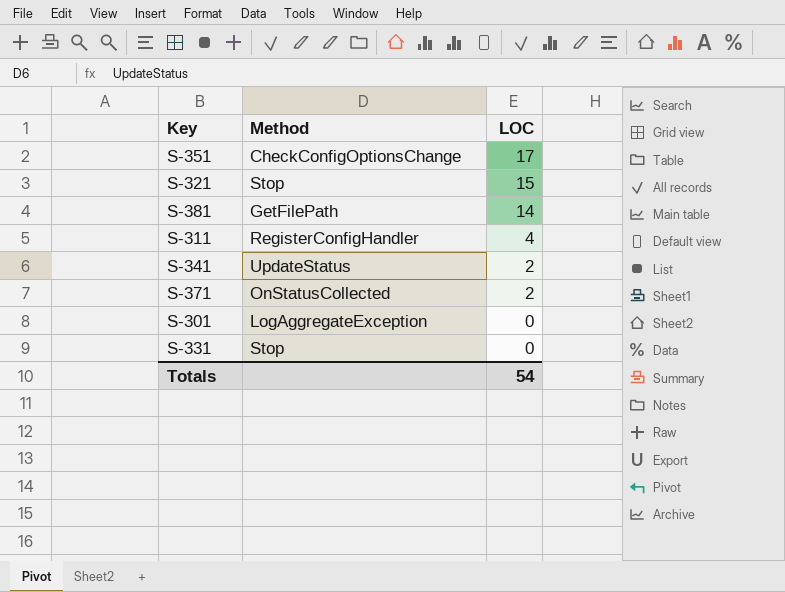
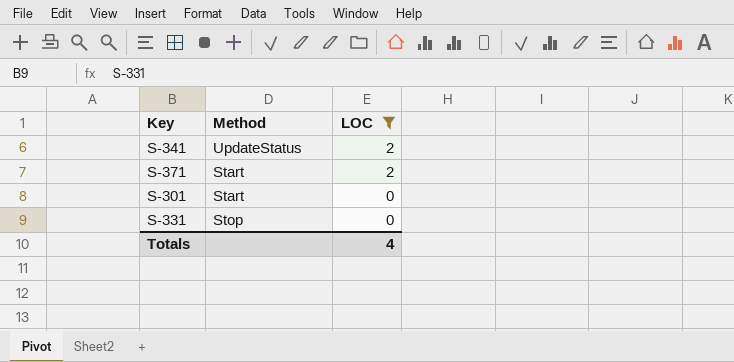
filter: none -> LOC <= 2
S-371 | Method: OnStatusCollected -> Start
S-301 | Method: LogAggregateException -> Start
Totals | LOC: 54 -> 4

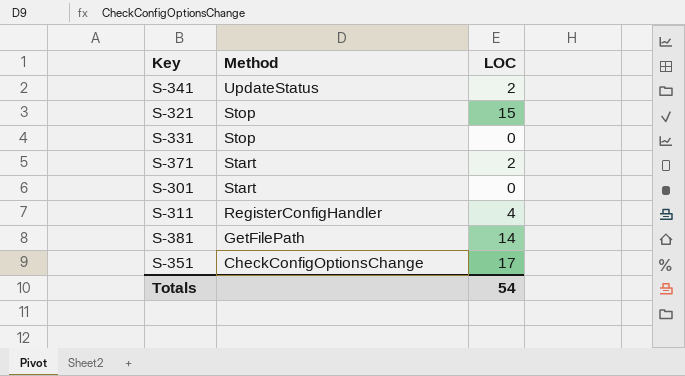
filter: LOC <= 2 -> none
row order: LOC descending -> Method descending
Totals | LOC: 4 -> 54

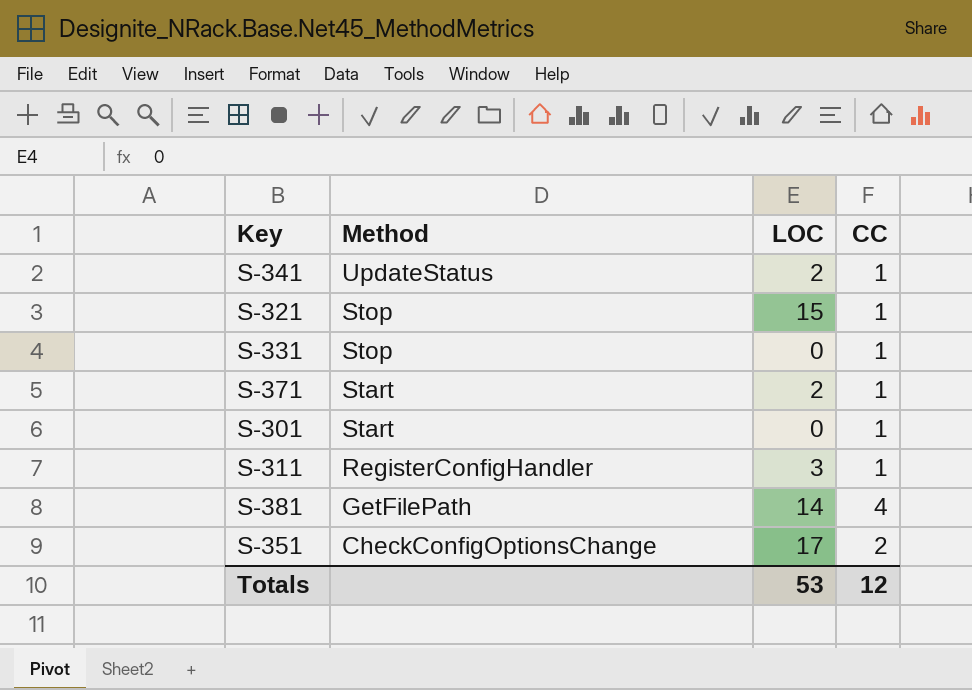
column CC | position: none -> 4
S-311 | LOC: 4 -> 3
Totals | LOC: 54 -> 53

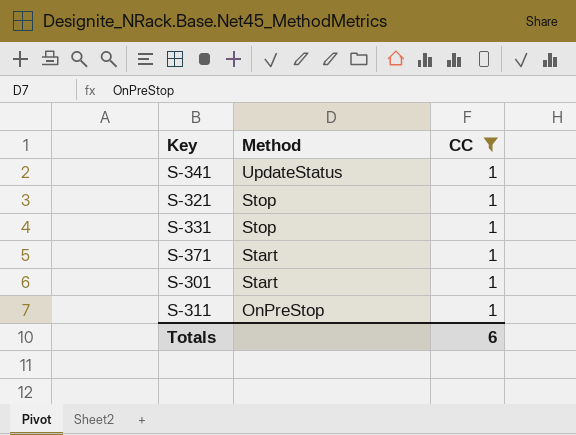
filter: none -> CC = 1
column LOC | position: 3 -> none
S-311 | Method: RegisterConfigHandler -> OnPreStop
Totals | CC: 12 -> 6

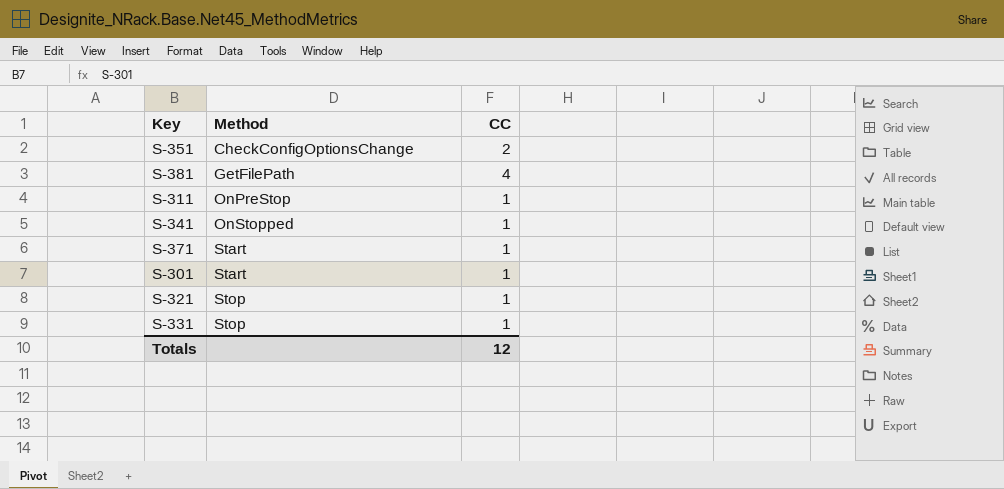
filter: CC = 1 -> none
row order: Method descending -> Method ascending
S-341 | Method: UpdateStatus -> OnStopped
Totals | CC: 6 -> 12

